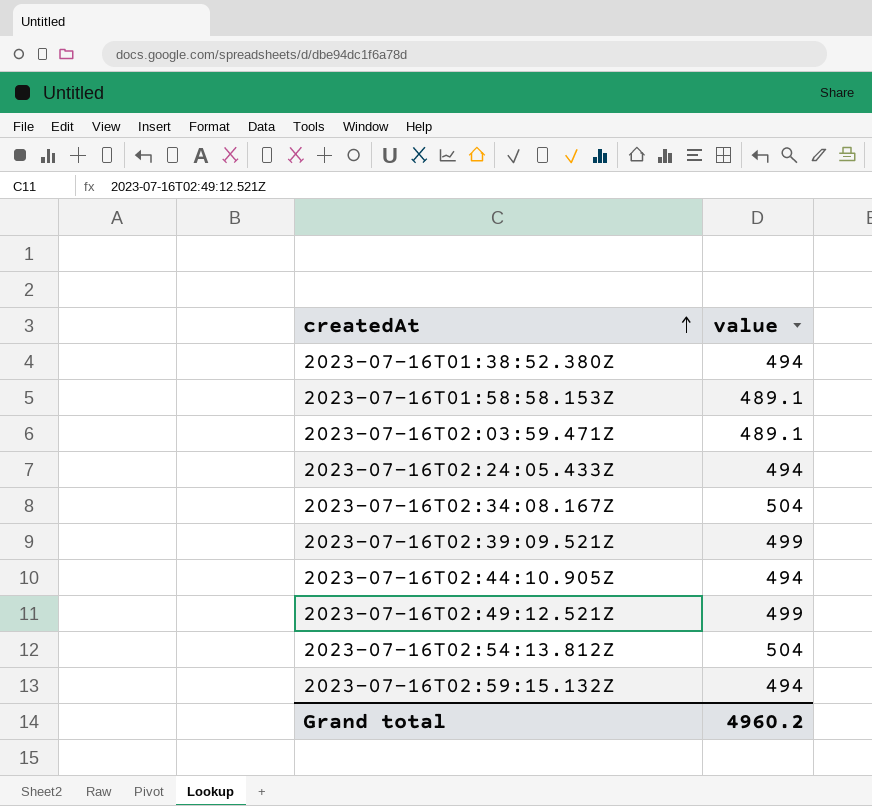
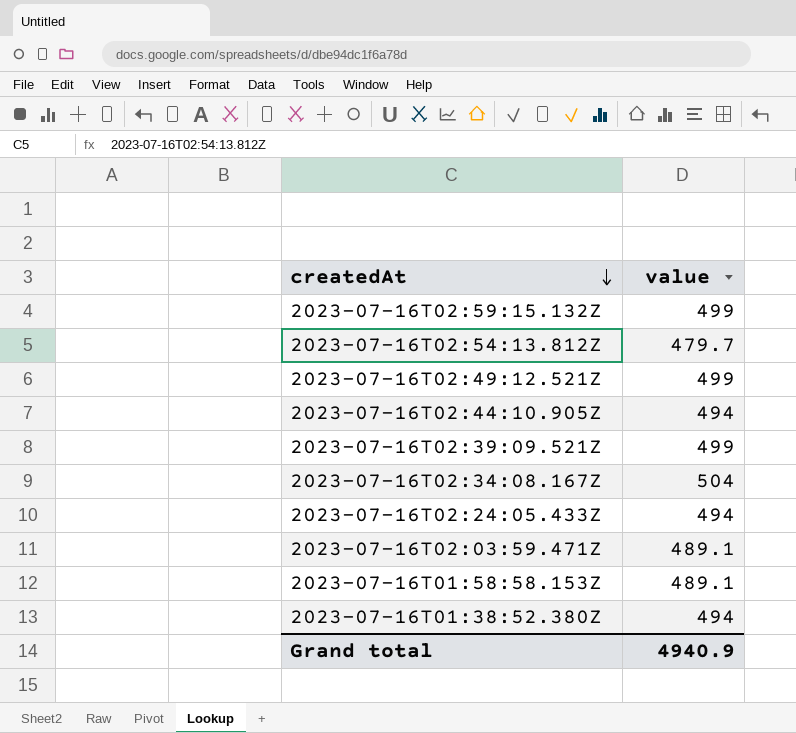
row order: createdAt ascending -> createdAt descending
2023-07-16T02:59:15.132Z | value: 494 -> 499
2023-07-16T02:54:13.812Z | value: 504 -> 479.7
Grand total | value: 4960.2 -> 4940.9

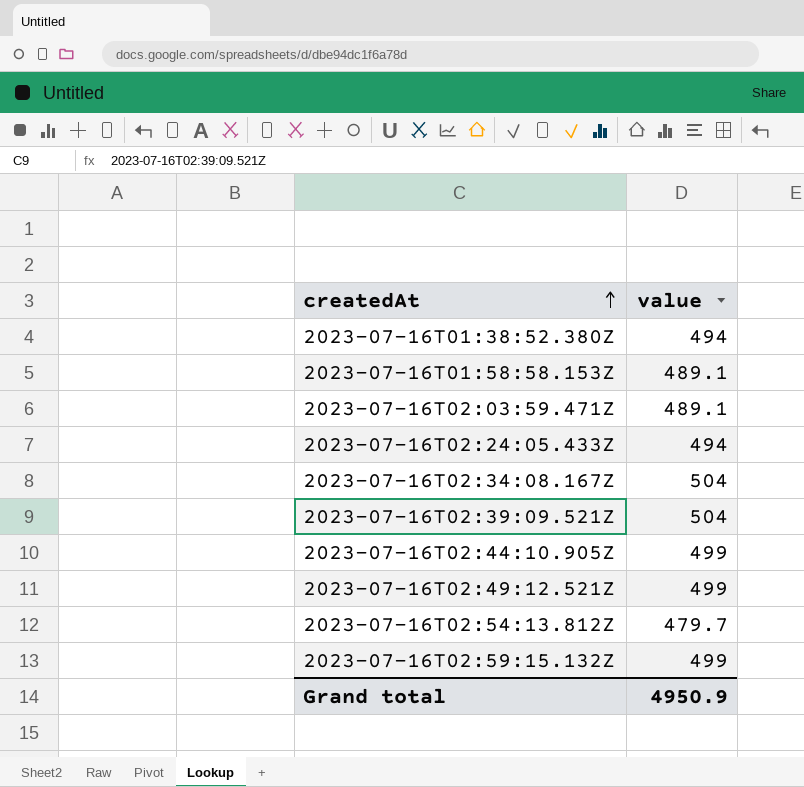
row order: createdAt descending -> createdAt ascending
2023-07-16T02:39:09.521Z | value: 499 -> 504
2023-07-16T02:44:10.905Z | value: 494 -> 499
Grand total | value: 4940.9 -> 4950.9

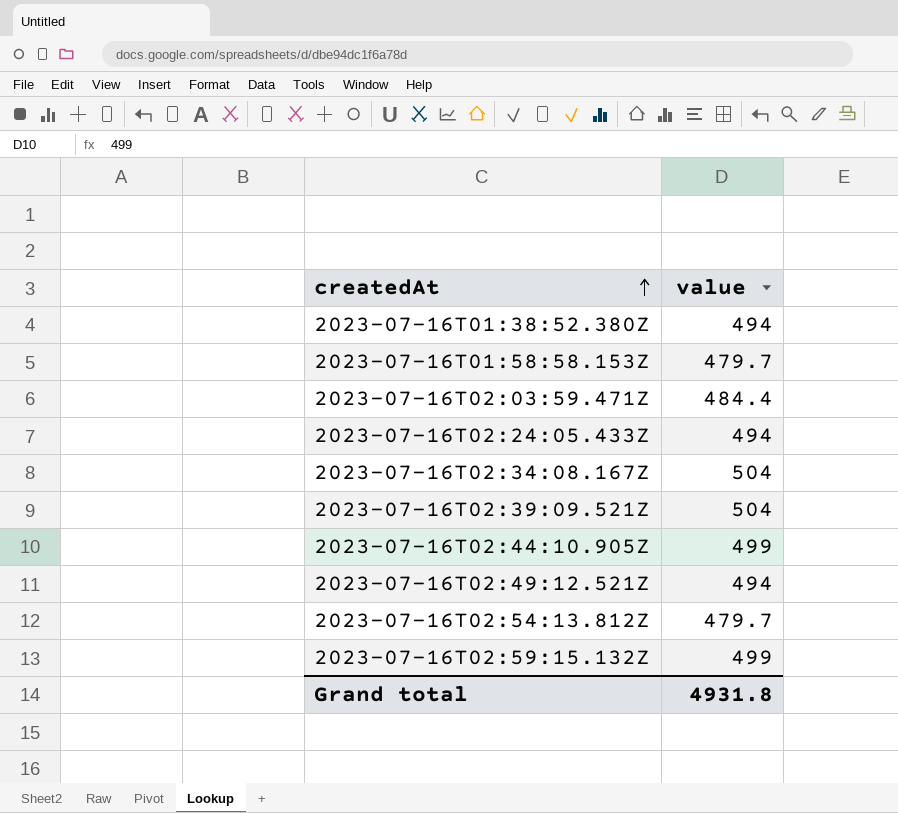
2023-07-16T01:58:58.153Z | value: 489.1 -> 479.7
2023-07-16T02:03:59.471Z | value: 489.1 -> 484.4
2023-07-16T02:49:12.521Z | value: 499 -> 494
Grand total | value: 4950.9 -> 4931.8

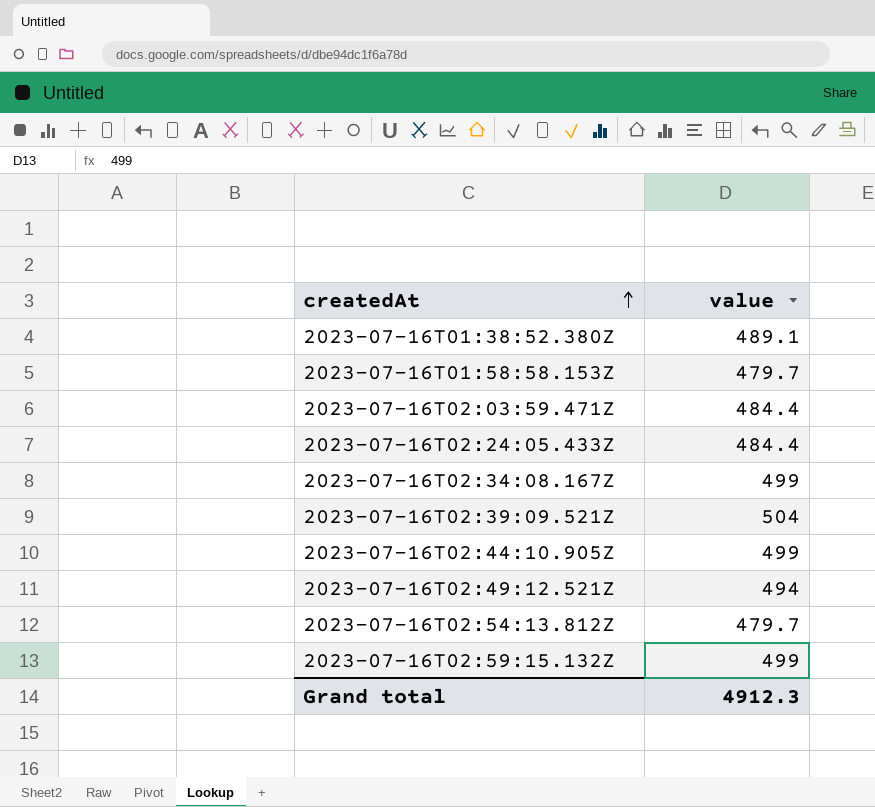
2023-07-16T01:38:52.380Z | value: 494 -> 489.1
2023-07-16T02:24:05.433Z | value: 494 -> 484.4
2023-07-16T02:34:08.167Z | value: 504 -> 499
Grand total | value: 4931.8 -> 4912.3

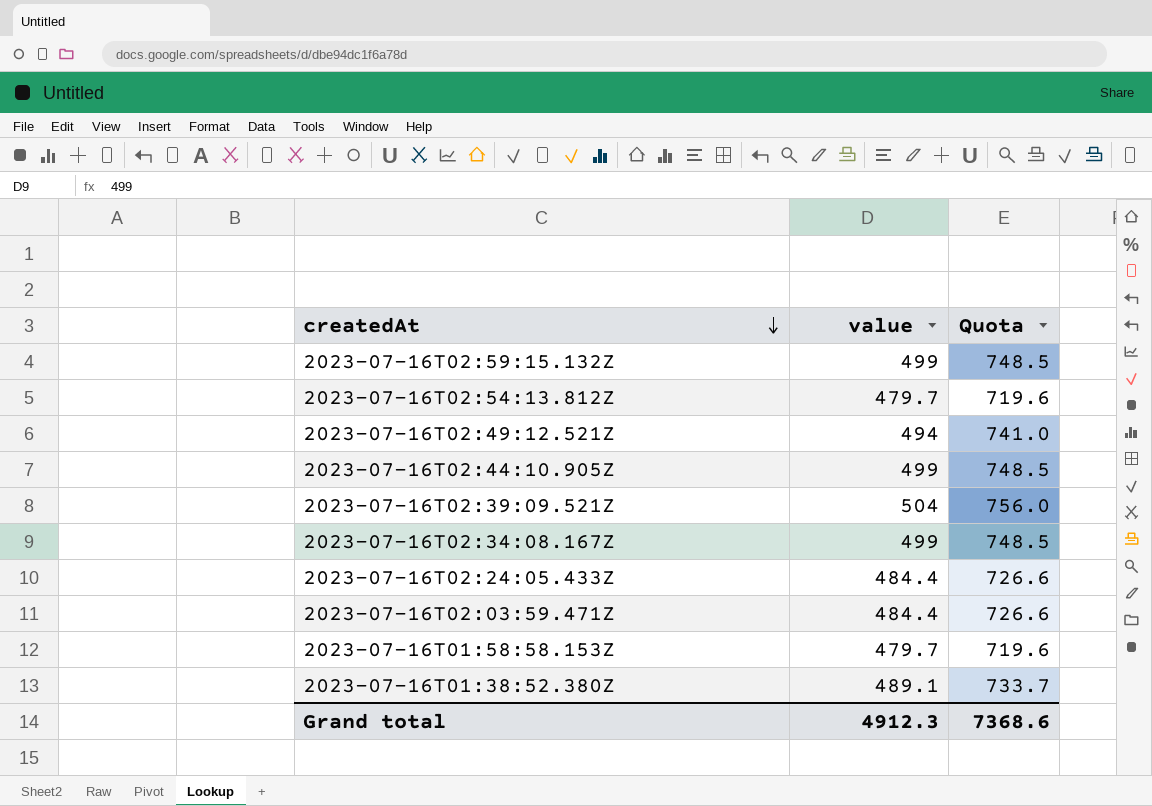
row order: createdAt ascending -> createdAt descending
column Quota | formula: none -> [value] * 1.5

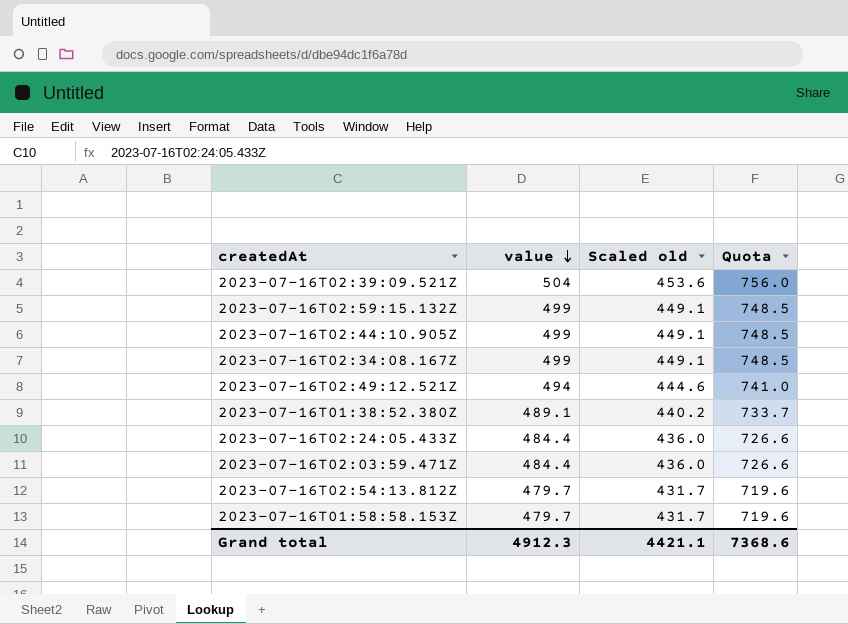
row order: createdAt descending -> value descending
column Scaled old | formula: none -> [value] * 0.9

